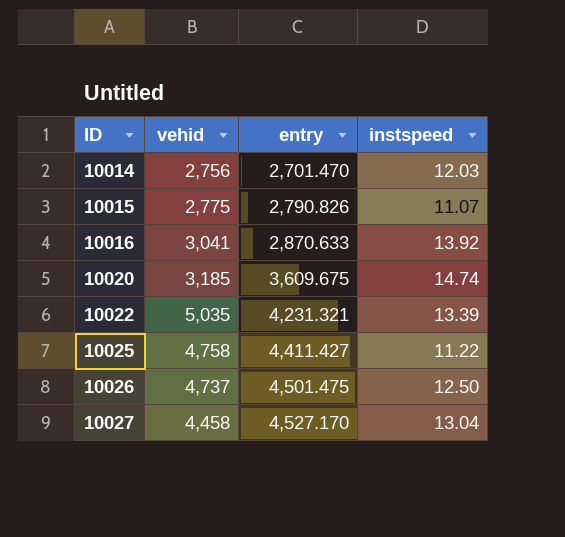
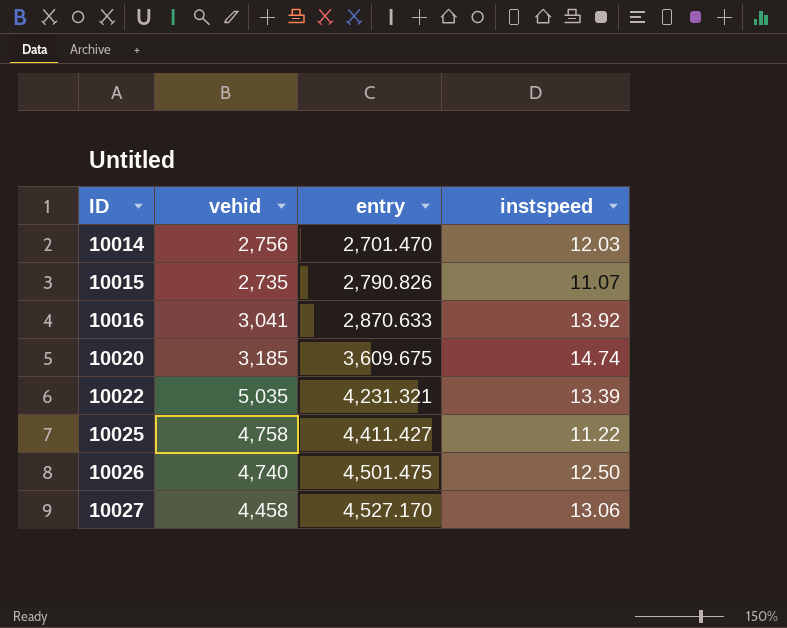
10015 | vehid: 2,775 -> 2,735
10026 | vehid: 4,737 -> 4,740
10027 | instspeed: 13.04 -> 13.06

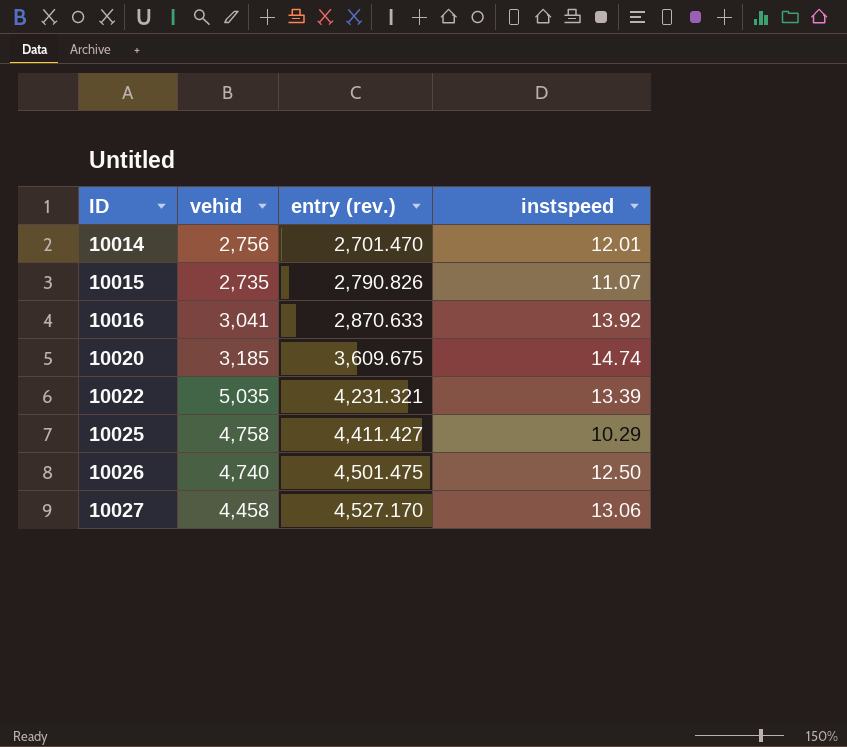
column name: entry -> entry (rev.)
10014 | instspeed: 12.03 -> 12.01
10025 | instspeed: 11.22 -> 10.29

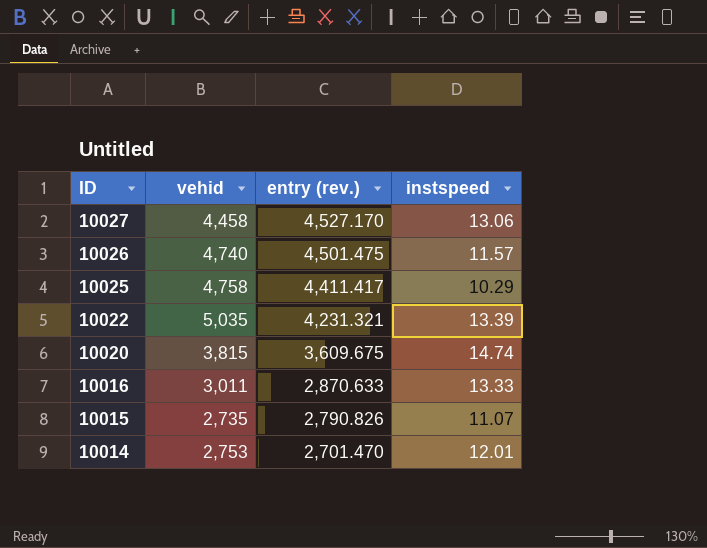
row order: ID ascending -> ID descending
10026 | instspeed: 12.50 -> 11.57
10025 | entry (rev.): 4,411.427 -> 4,411.417
10020 | vehid: 3,185 -> 3,815
10016 | vehid: 3,041 -> 3,011
10016 | instspeed: 13.92 -> 13.33
10014 | vehid: 2,756 -> 2,753

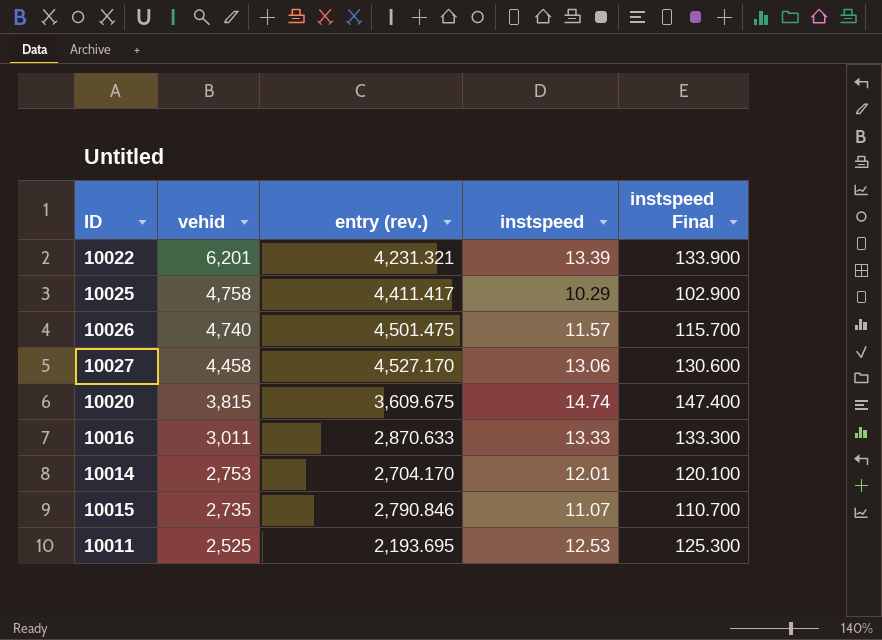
row order: ID descending -> vehid descending
column instspeed Final | formula: none -> [instspeed] * 10
10022 | vehid: 5,035 -> 6,201
10014 | entry (rev.): 2,701.470 -> 2,704.170
10015 | entry (rev.): 2,790.826 -> 2,790.846
row 10011: none -> 2,525 | 2,193.695 | 12.53 | 125.300

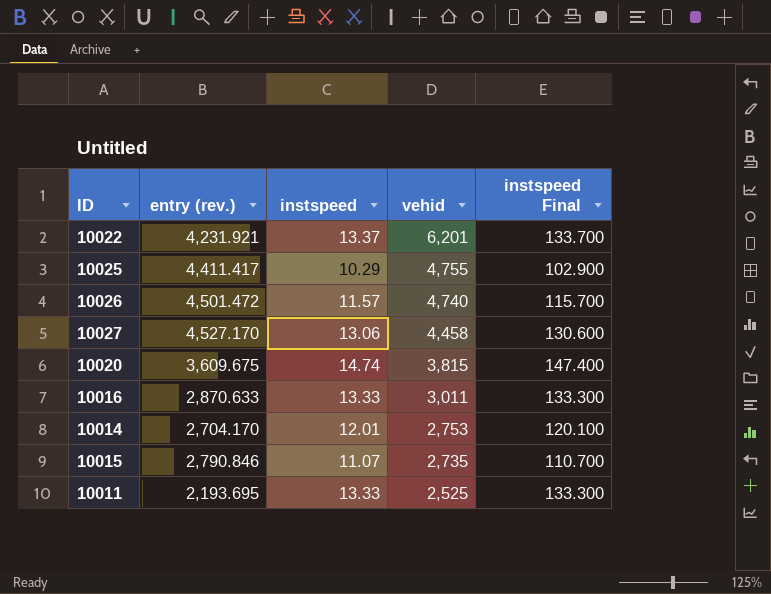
column vehid | position: 2 -> 4
10022 | entry (rev.): 4,231.321 -> 4,231.921
10022 | instspeed: 13.39 -> 13.37
10022 | instspeed Final: 133.900 -> 133.700
10025 | vehid: 4,758 -> 4,755
10026 | entry (rev.): 4,501.475 -> 4,501.472
10011 | instspeed: 12.53 -> 13.33
10011 | instspeed Final: 125.300 -> 133.300

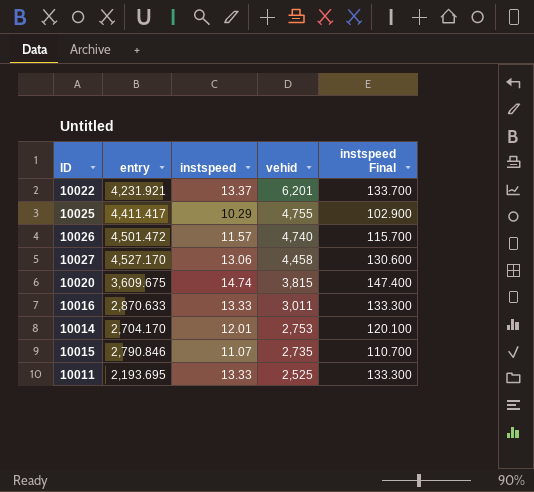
column name: entry (rev.) -> entry

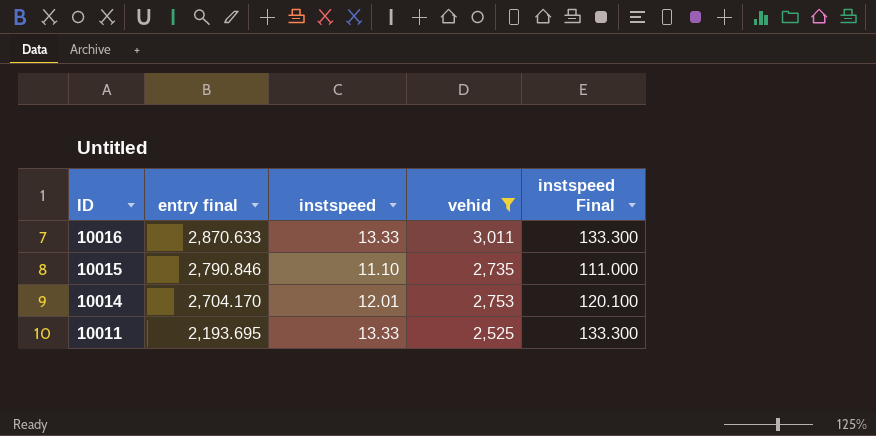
filter: none -> vehid <= 3,011
row order: vehid descending -> ID descending
column name: entry -> entry final
10015 | instspeed: 11.07 -> 11.10
10015 | instspeed Final: 110.700 -> 111.000

